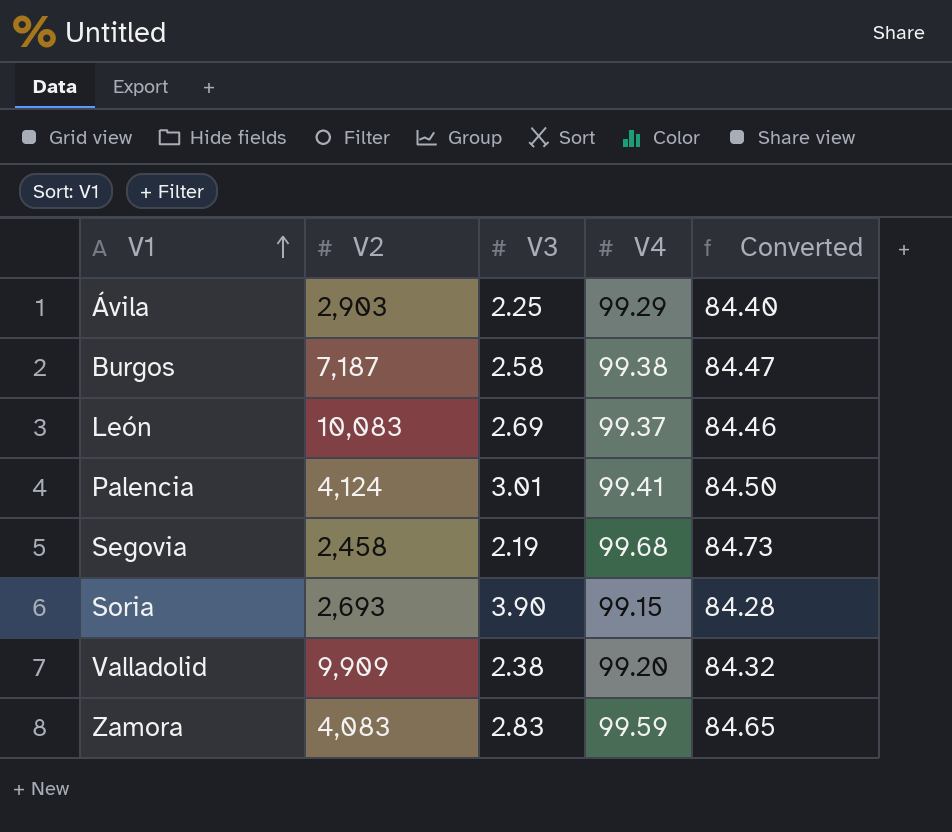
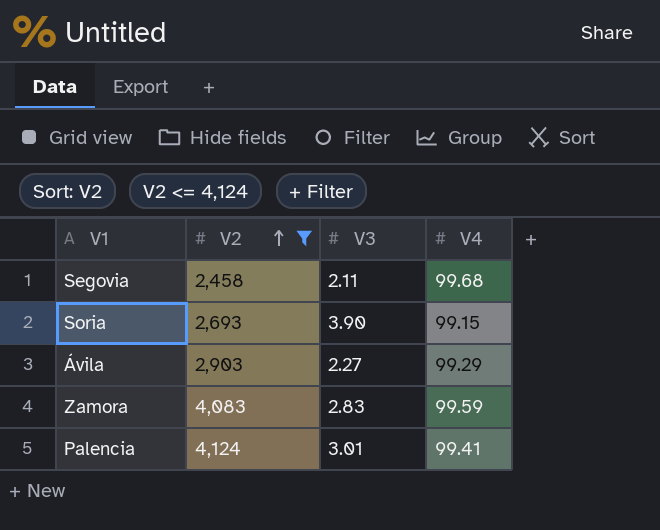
filter: none -> V2 <= 4,124
row order: V1 ascending -> V2 ascending
column Converted | formula: [V4] * 0.85 -> none
Segovia | V3: 2.19 -> 2.11
Ávila | V3: 2.25 -> 2.27

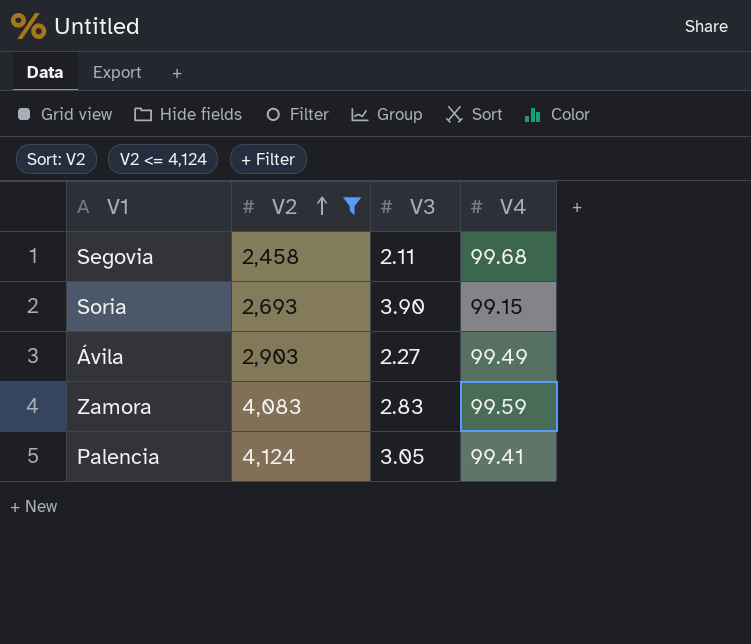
Ávila | V4: 99.29 -> 99.49
Palencia | V3: 3.01 -> 3.05

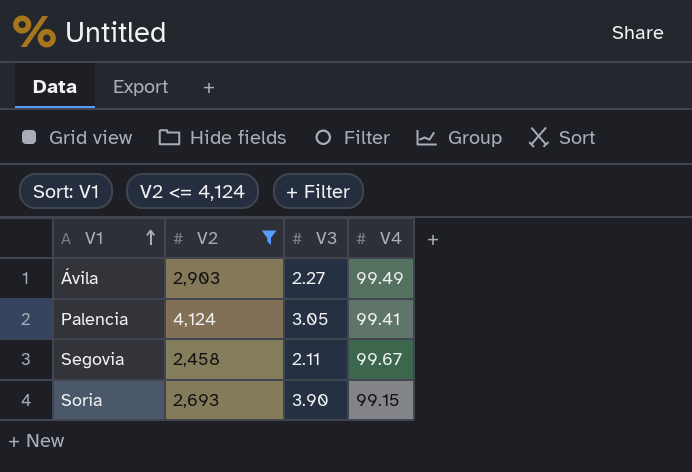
row order: V2 ascending -> V1 ascending
row Zamora: 4,083 | 2.83 | 99.59 -> none
Segovia | V4: 99.68 -> 99.67

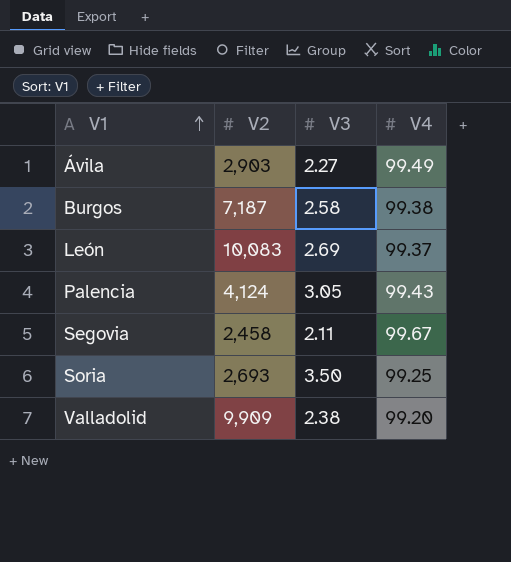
filter: V2 <= 4,124 -> none
Palencia | V4: 99.41 -> 99.43
Soria | V3: 3.90 -> 3.50
Soria | V4: 99.15 -> 99.25

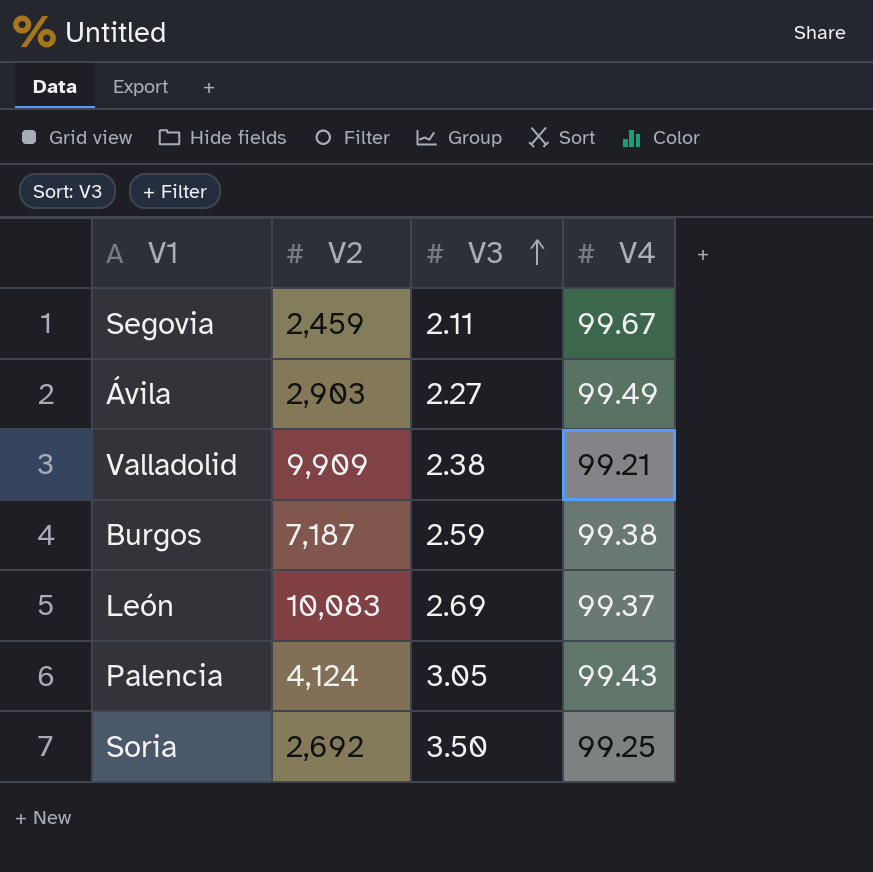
row order: V1 ascending -> V3 ascending
Segovia | V2: 2,458 -> 2,459
Valladolid | V4: 99.20 -> 99.21
Burgos | V3: 2.58 -> 2.59
Soria | V2: 2,693 -> 2,692

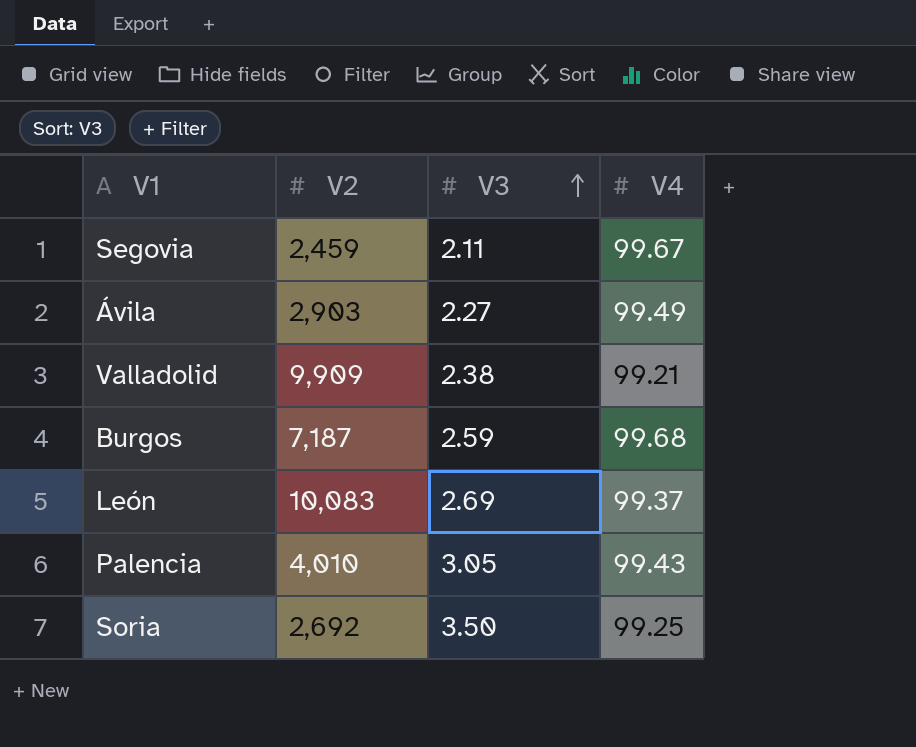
Burgos | V4: 99.38 -> 99.68
Palencia | V2: 4,124 -> 4,010

